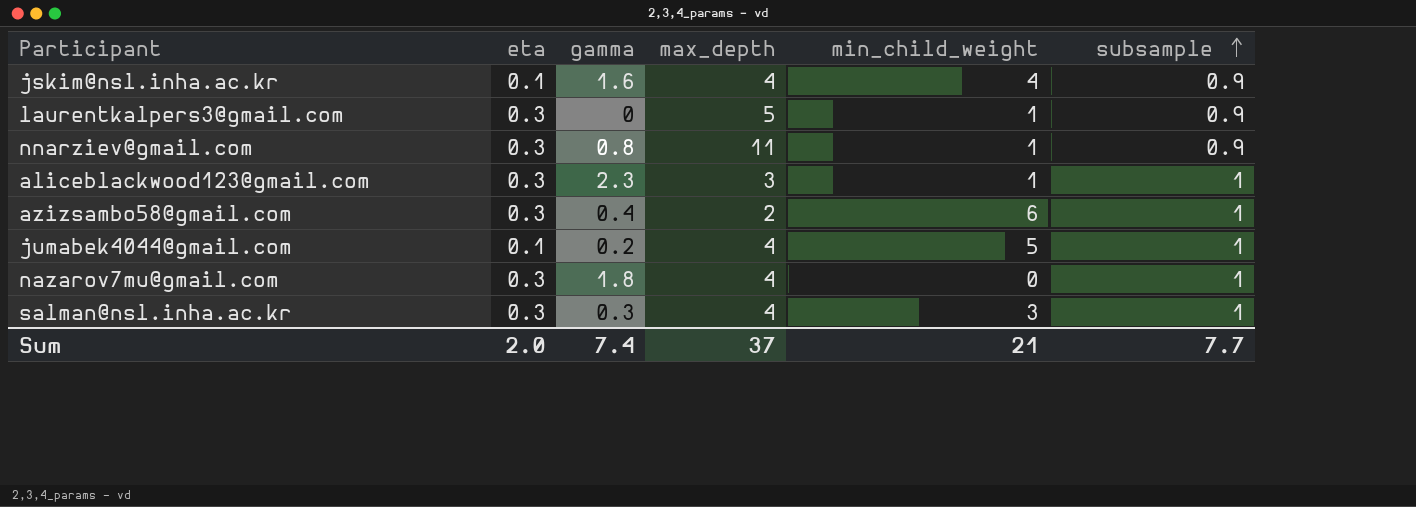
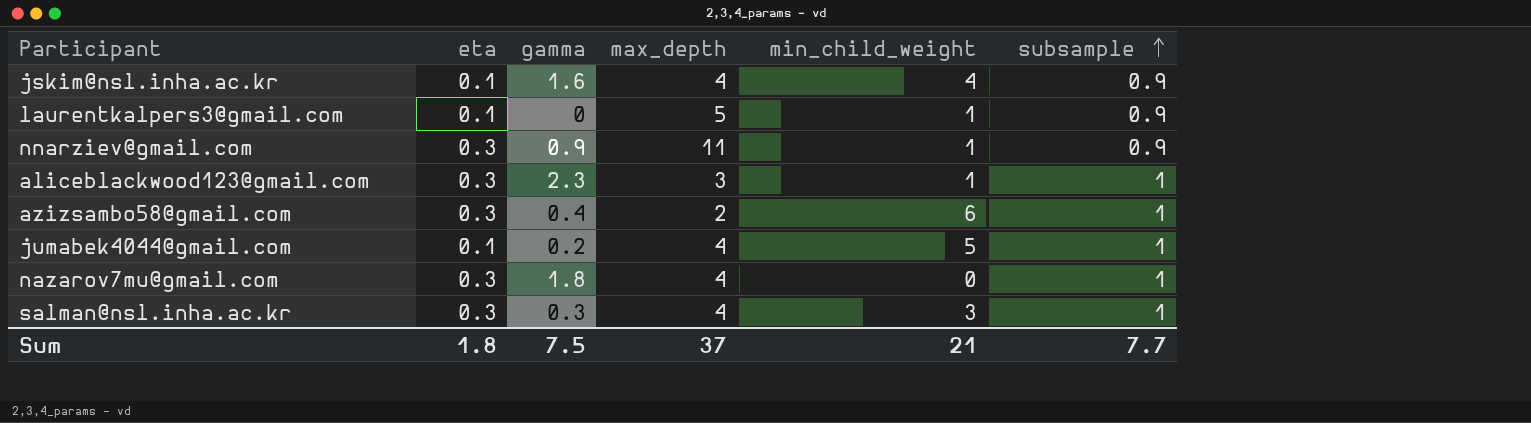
laurentkalpers3@gmail.com | eta: 0.3 -> 0.1
nnarziev@gmail.com | gamma: 0.8 -> 0.9
Sum | eta: 2.0 -> 1.8
Sum | gamma: 7.4 -> 7.5

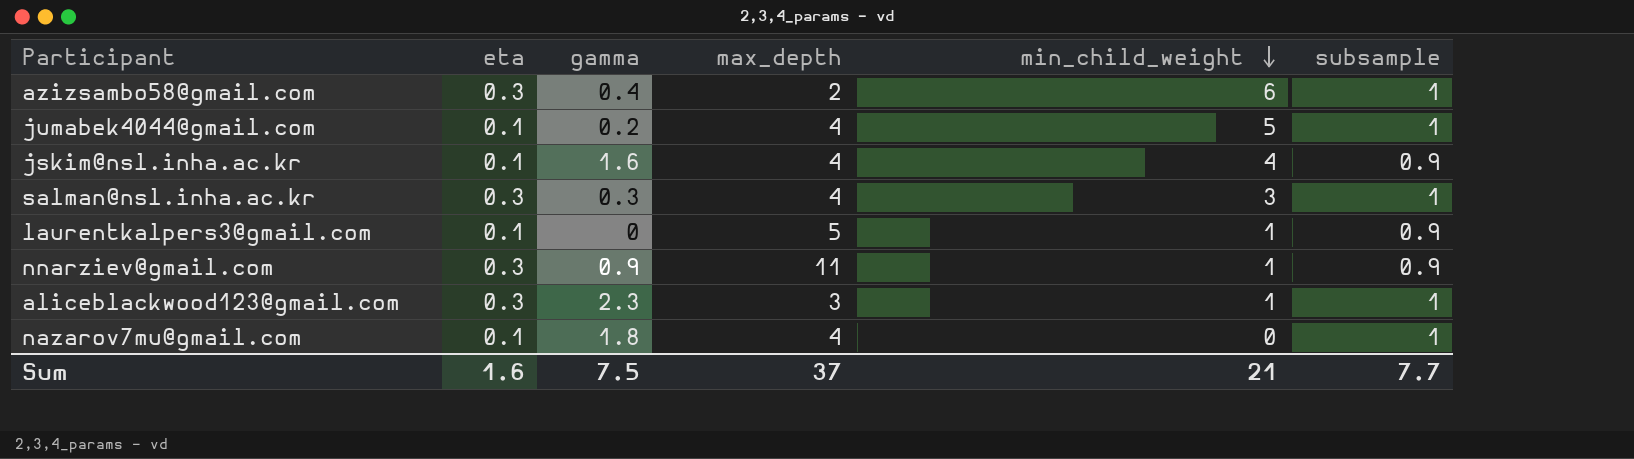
row order: subsample ascending -> min_child_weight descending
nazarov7mu@gmail.com | eta: 0.3 -> 0.1
Sum | eta: 1.8 -> 1.6

